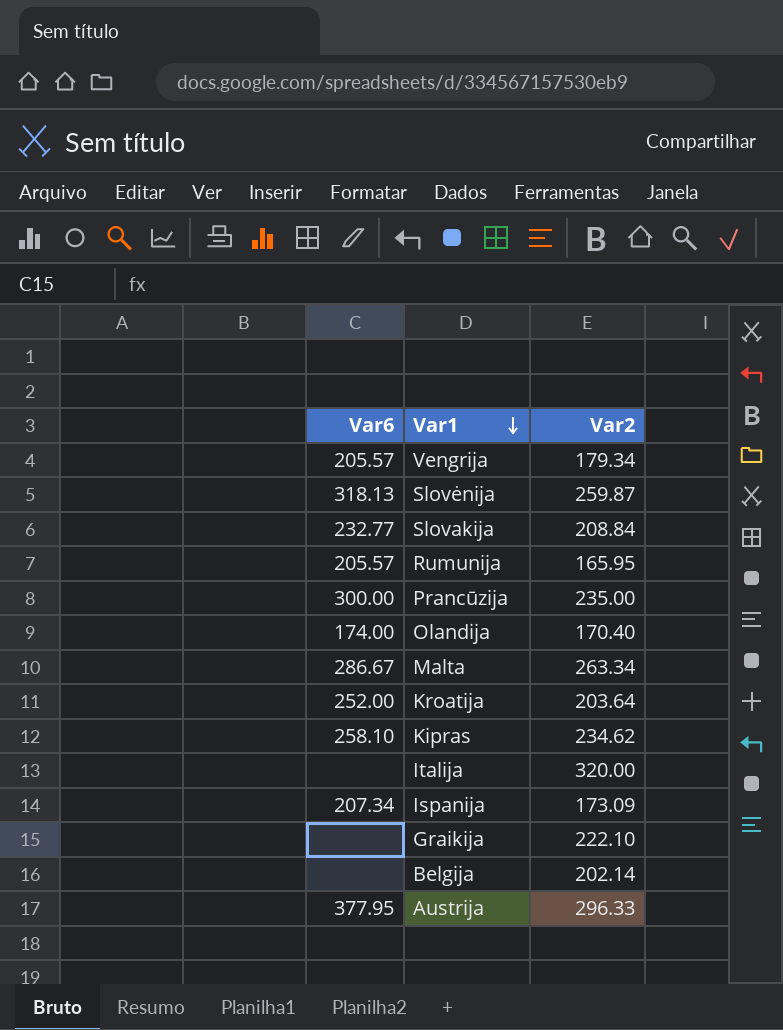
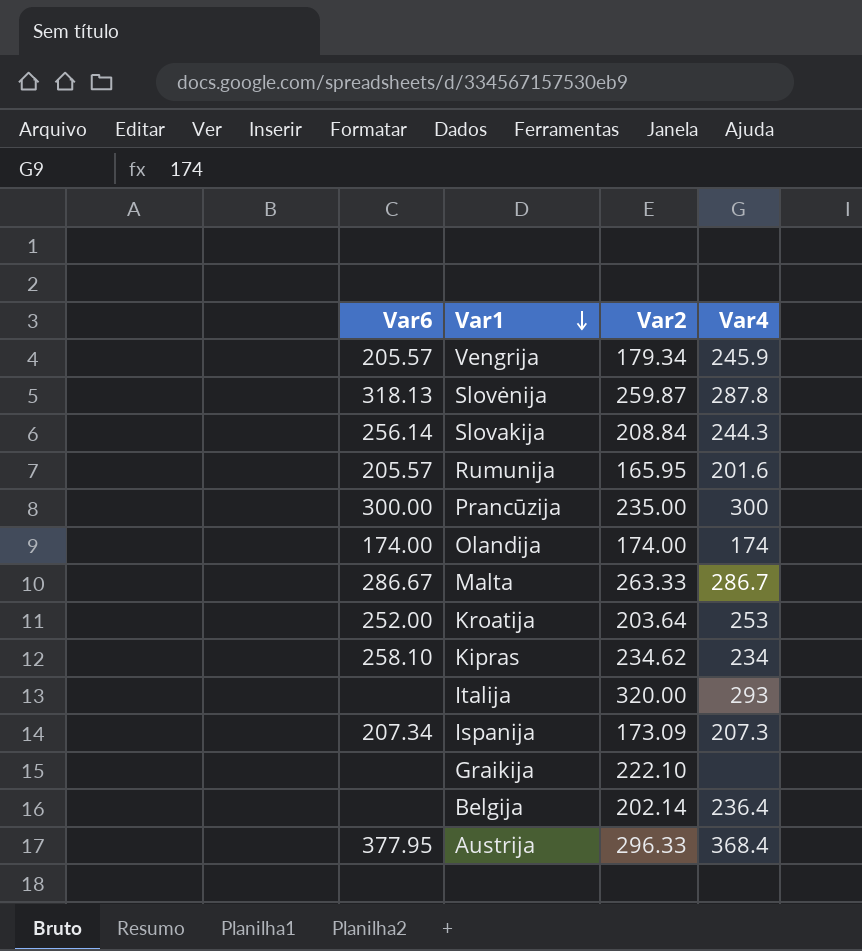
column Var4 | position: none -> 4
Slovakija | Var6: 232.77 -> 256.14
Olandija | Var2: 170.40 -> 174.00
Malta | Var2: 263.34 -> 263.33

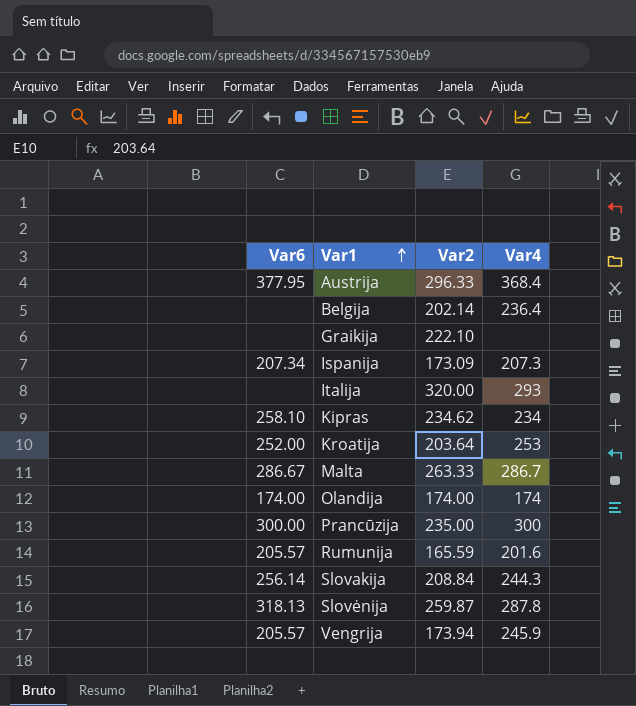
row order: Var1 descending -> Var1 ascending
Rumunija | Var2: 165.95 -> 165.59
Vengrija | Var2: 179.34 -> 173.94

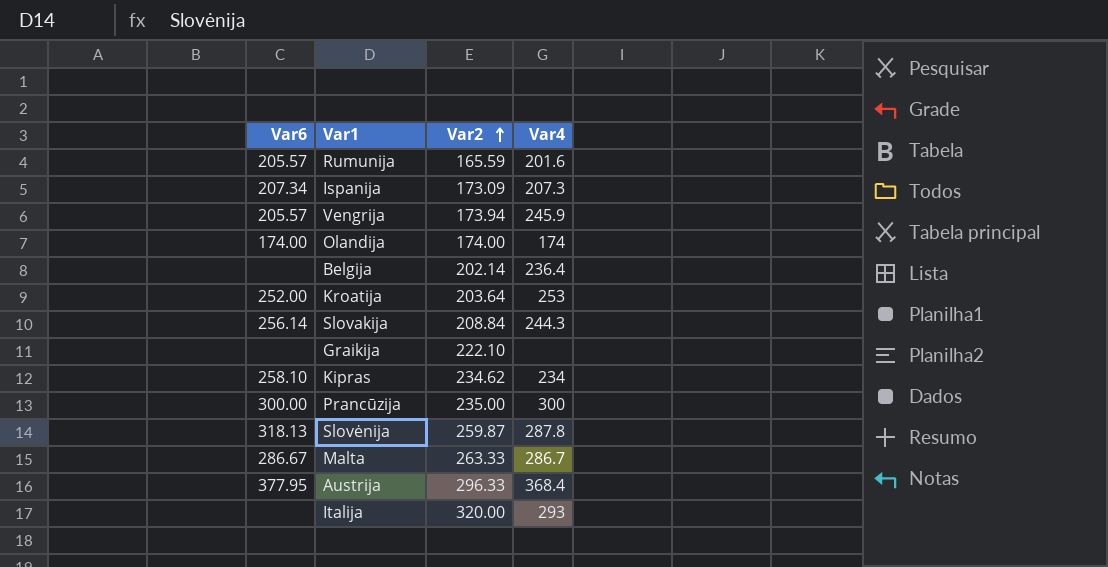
row order: Var1 ascending -> Var2 ascending

